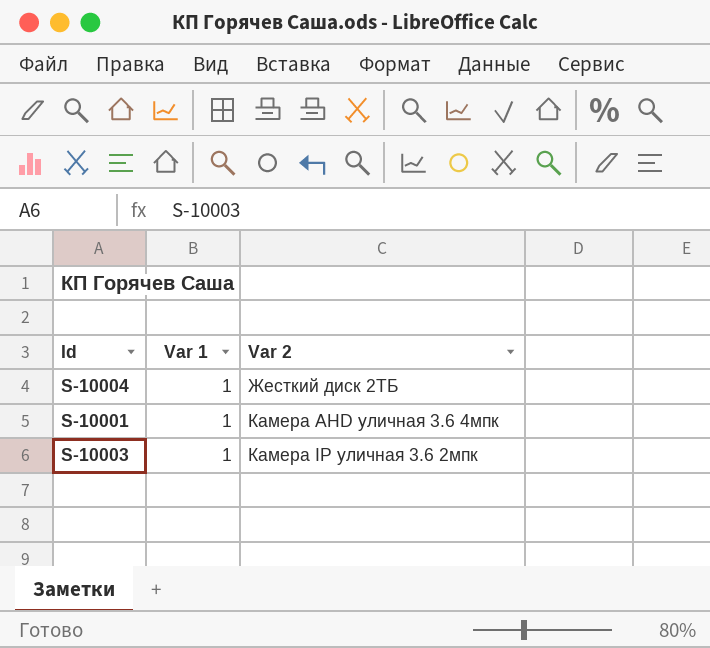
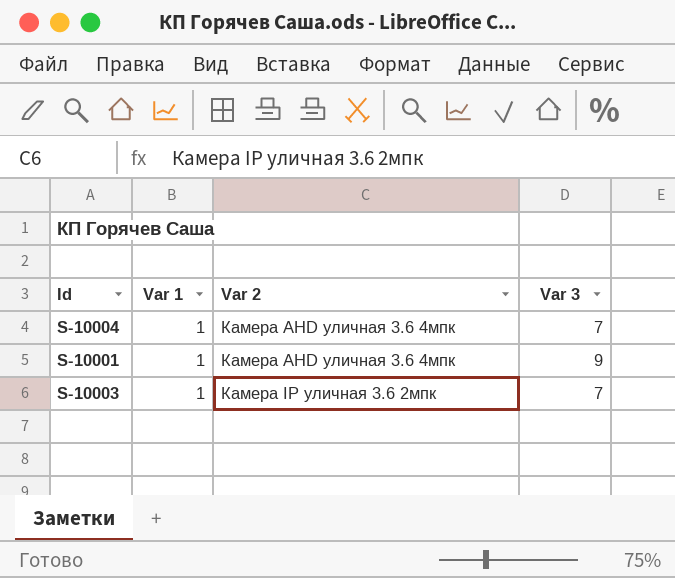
column Var 3 | position: none -> 4
S-10004 | Var 2: Жесткий диск 2ТБ -> Камера AHD уличная 3.6 4мпк

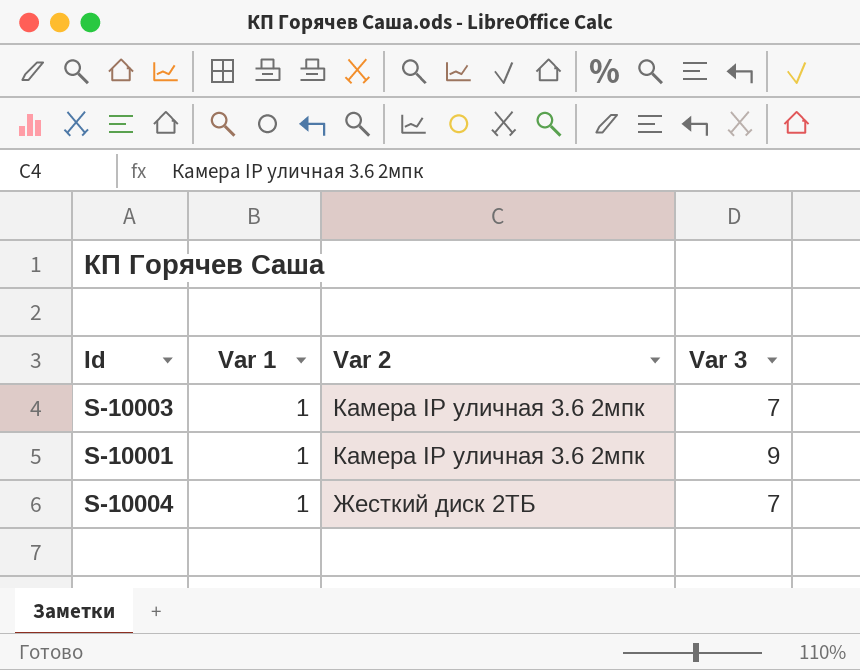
row order: Var 2 ascending -> Var 2 descending
S-10001 | Var 2: Камера AHD уличная 3.6 4мпк -> Камера IP уличная 3.6 2мпк
S-10004 | Var 2: Камера AHD уличная 3.6 4мпк -> Жесткий диск 2ТБ

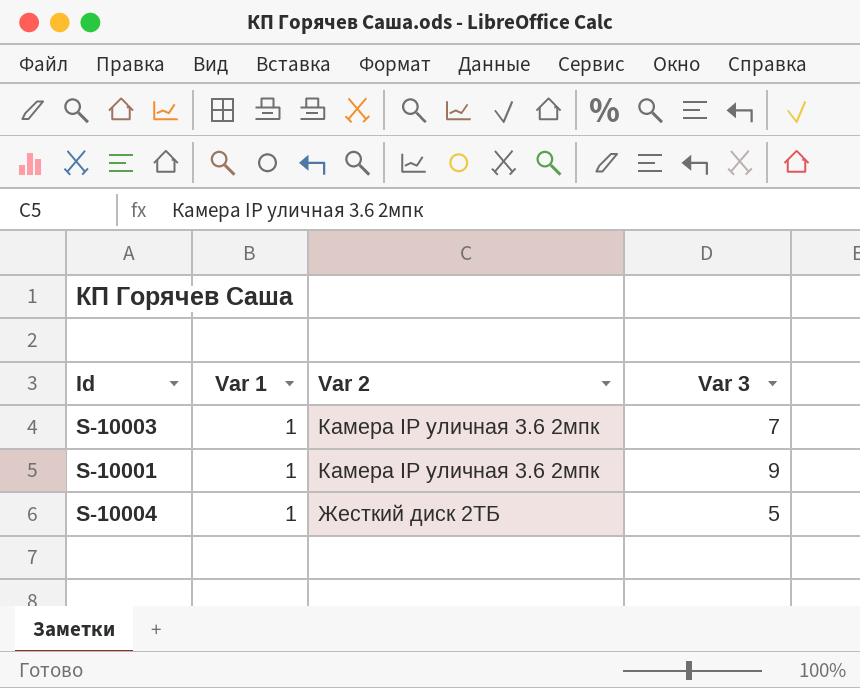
S-10004 | Var 3: 7 -> 5

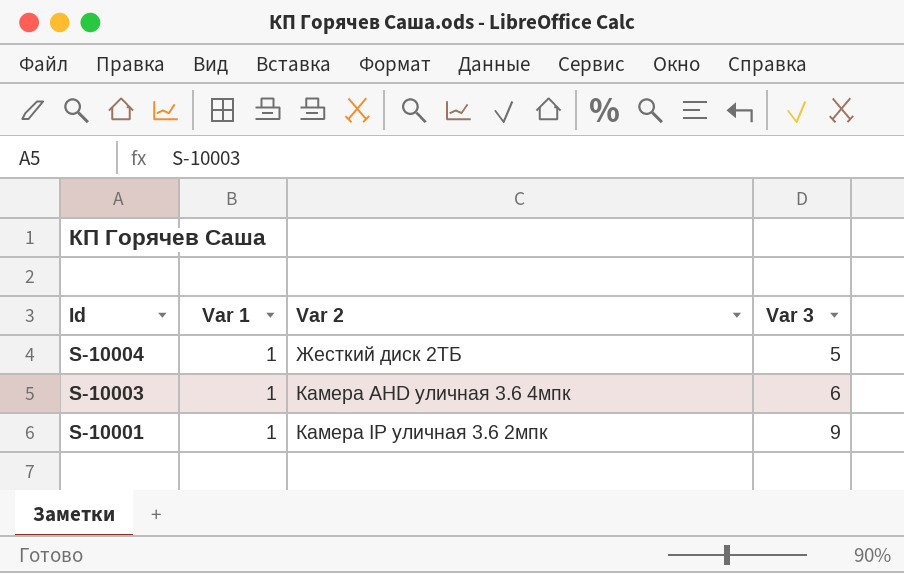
row order: Var 2 descending -> Id descending
S-10003 | Var 2: Камера IP уличная 3.6 2мпк -> Камера AHD уличная 3.6 4мпк
S-10003 | Var 3: 7 -> 6

